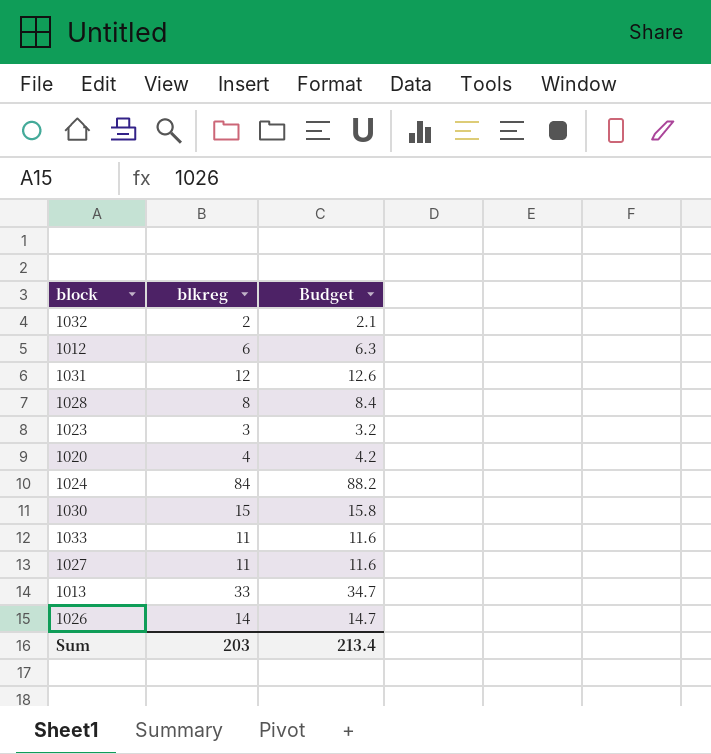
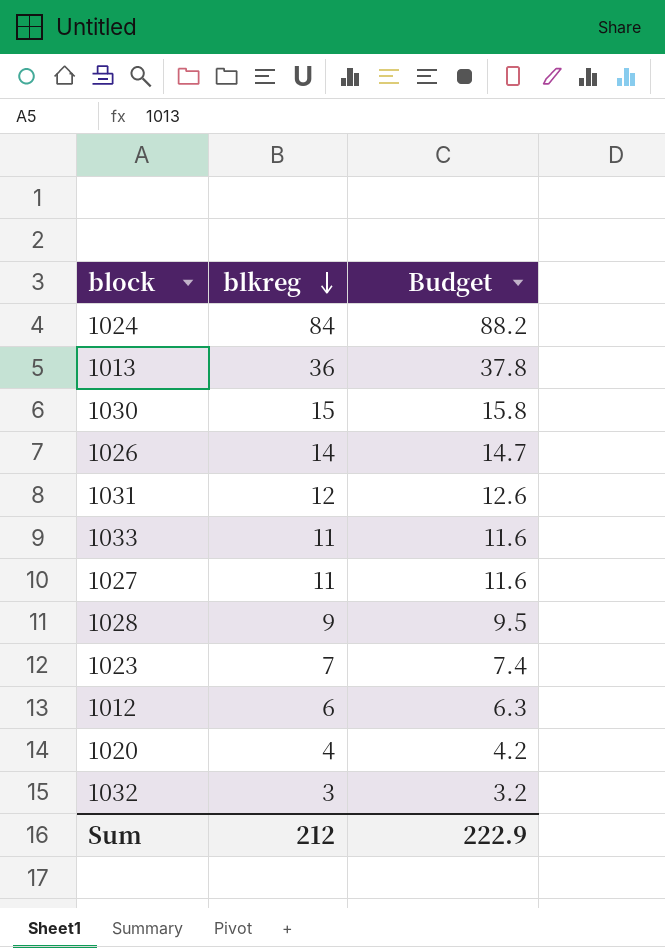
row order: none -> blkreg descending
1013 | blkreg: 33 -> 36
1013 | Budget: 34.7 -> 37.8
1028 | blkreg: 8 -> 9
1028 | Budget: 8.4 -> 9.5
1023 | blkreg: 3 -> 7
1023 | Budget: 3.2 -> 7.4
1032 | blkreg: 2 -> 3
1032 | Budget: 2.1 -> 3.2
Sum | blkreg: 203 -> 212
Sum | Budget: 213.4 -> 222.9

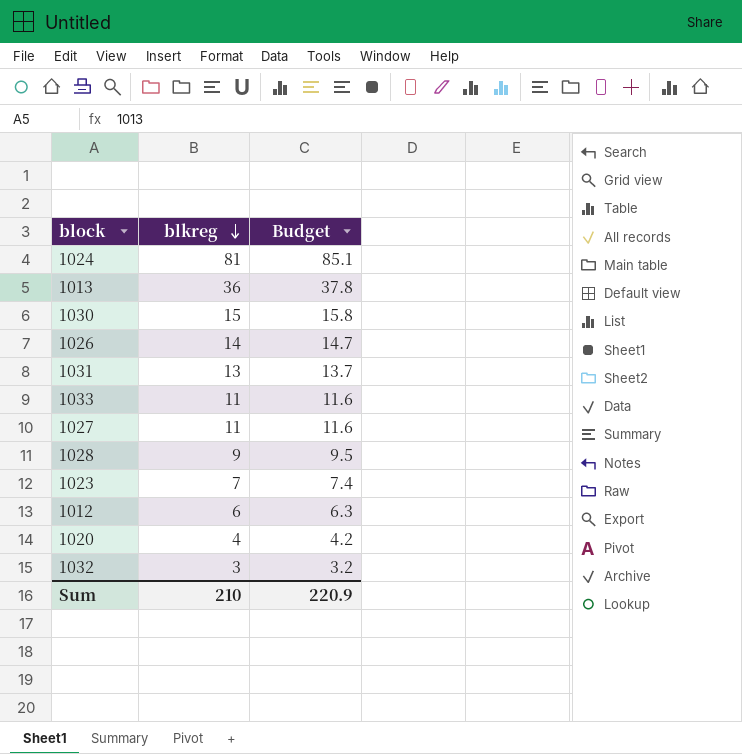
1024 | blkreg: 84 -> 81
1024 | Budget: 88.2 -> 85.1
1031 | blkreg: 12 -> 13
1031 | Budget: 12.6 -> 13.7
Sum | blkreg: 212 -> 210
Sum | Budget: 222.9 -> 220.9

